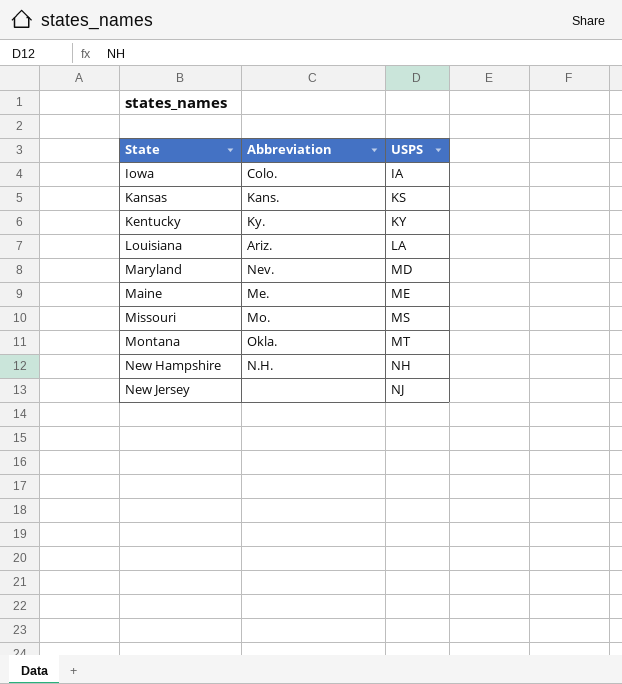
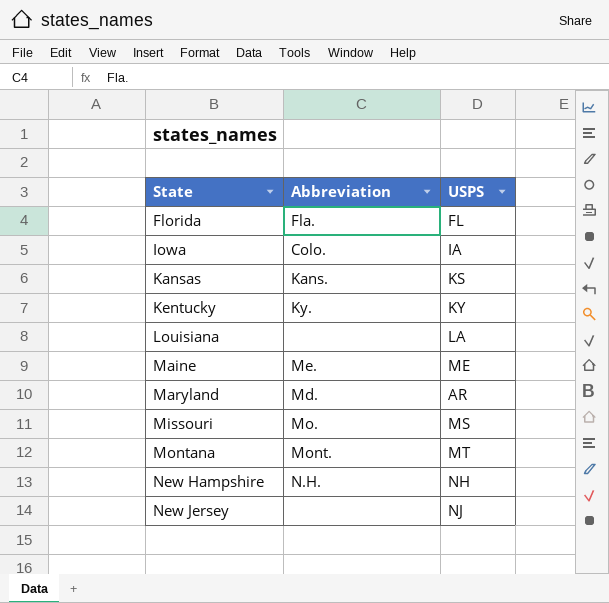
row order: USPS ascending -> State ascending
row Florida: none -> Fla. | FL
Louisiana | Abbreviation: Ariz. -> none
Maryland | Abbreviation: Nev. -> Md.
Maryland | USPS: MD -> AR
Montana | Abbreviation: Okla. -> Mont.

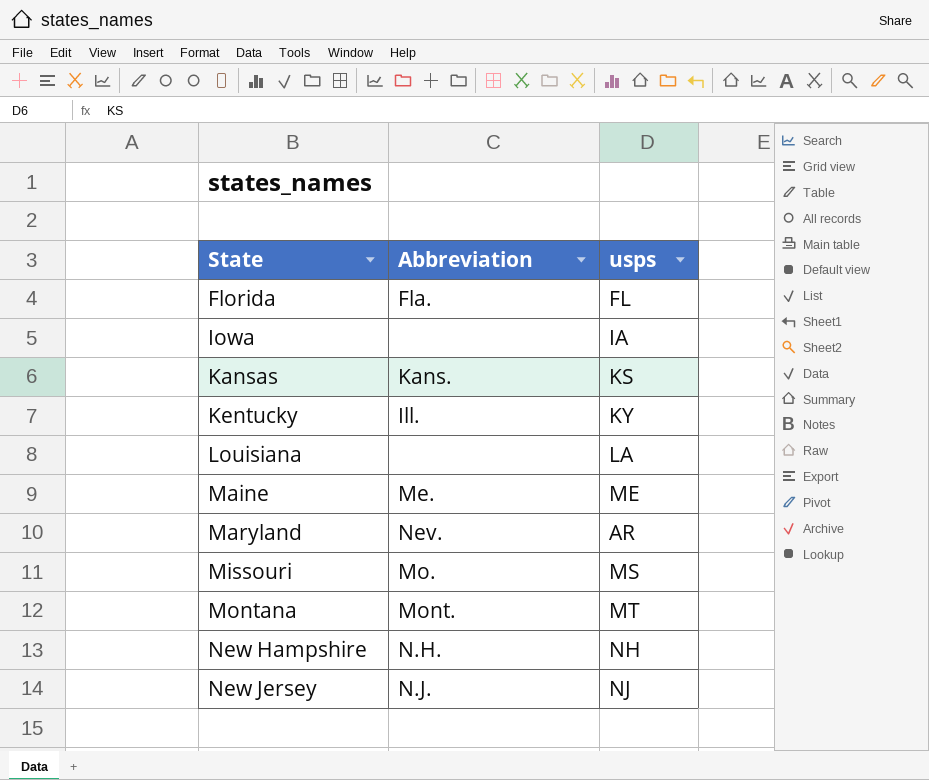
column name: USPS -> usps
Iowa | Abbreviation: Colo. -> none
Kentucky | Abbreviation: Ky. -> Ill.
Maryland | Abbreviation: Md. -> Nev.
New Jersey | Abbreviation: none -> N.J.

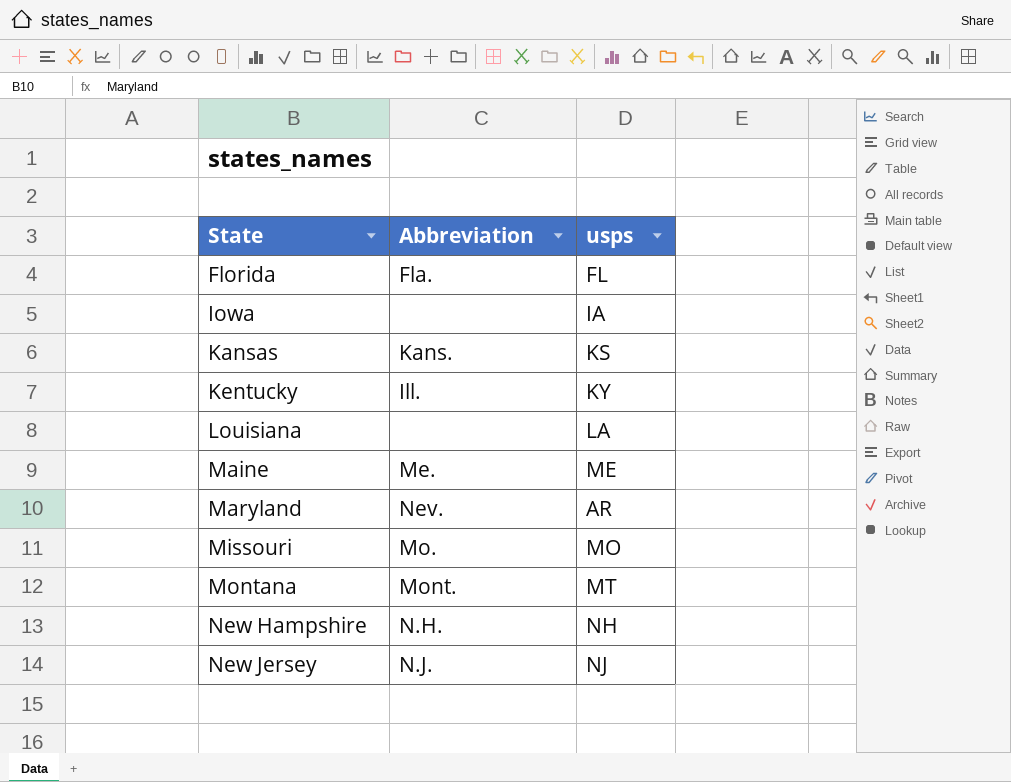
Missouri | usps: MS -> MO

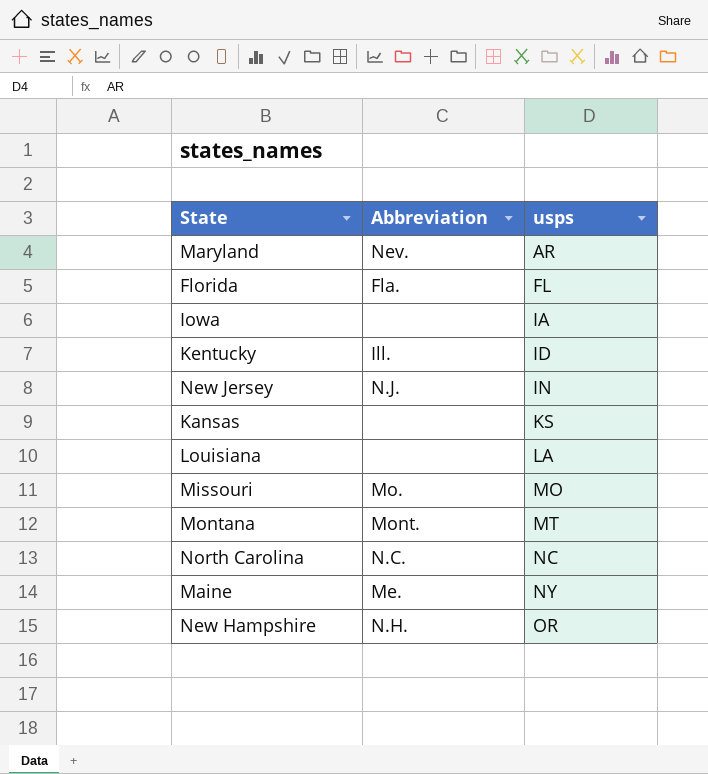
row order: State ascending -> usps ascending
Kentucky | usps: KY -> ID
New Jersey | usps: NJ -> IN
Kansas | Abbreviation: Kans. -> none
row North Carolina: none -> N.C. | NC
Maine | usps: ME -> NY
New Hampshire | usps: NH -> OR

